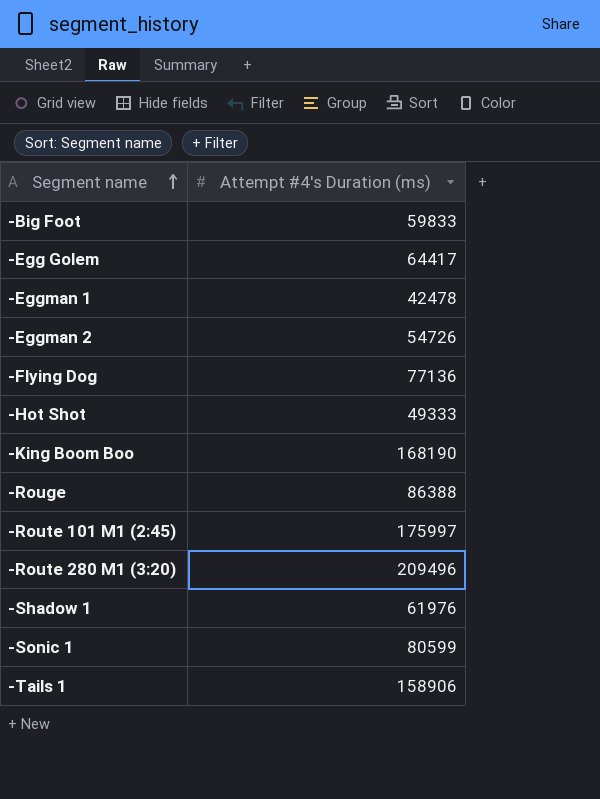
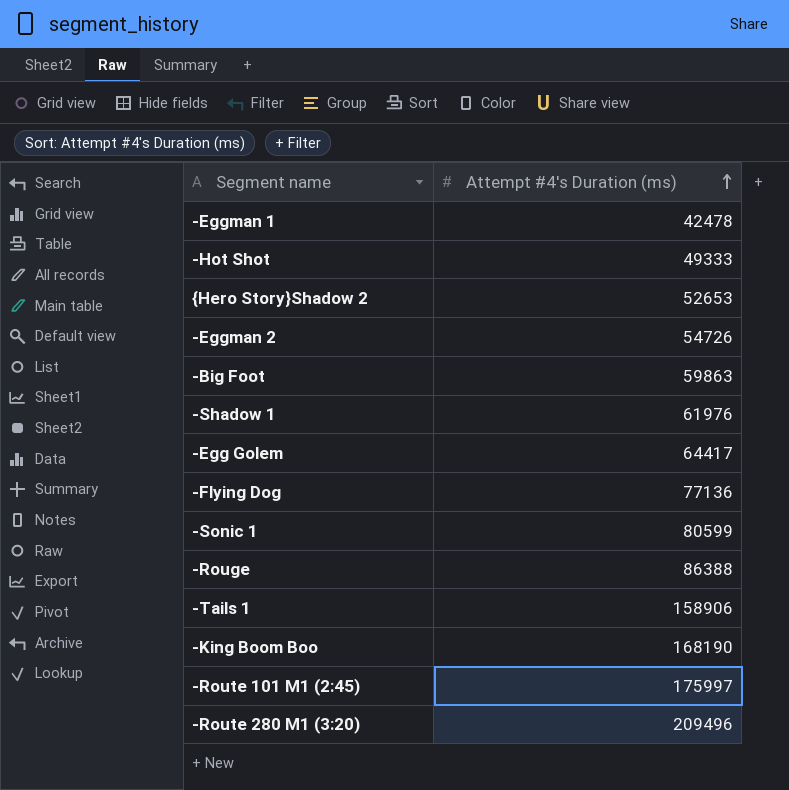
row order: Segment name ascending -> Attempt #4's Duration (ms) ascending
row {Hero Story}Shadow 2: none -> 52653
-Big Foot | Attempt #4's Duration (ms): 59833 -> 59863

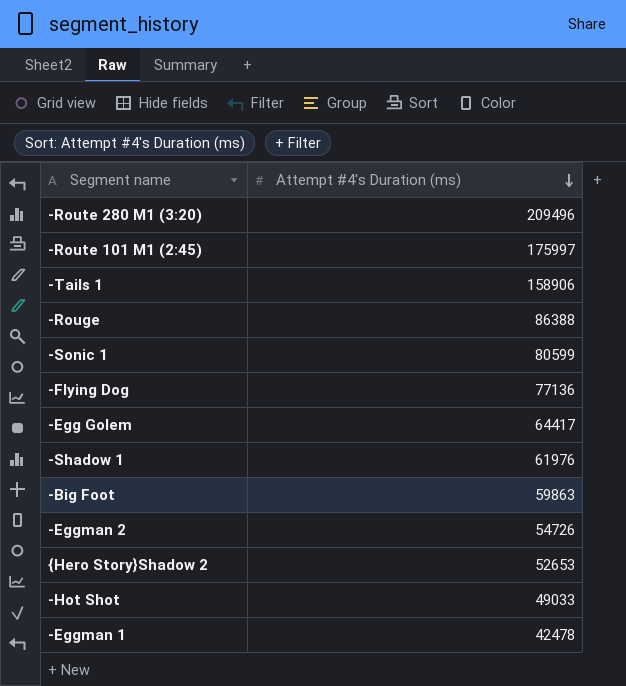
row order: Attempt #4's Duration (ms) ascending -> Attempt #4's Duration (ms) descending
row -King Boom Boo: 168190 -> none
-Hot Shot | Attempt #4's Duration (ms): 49333 -> 49033

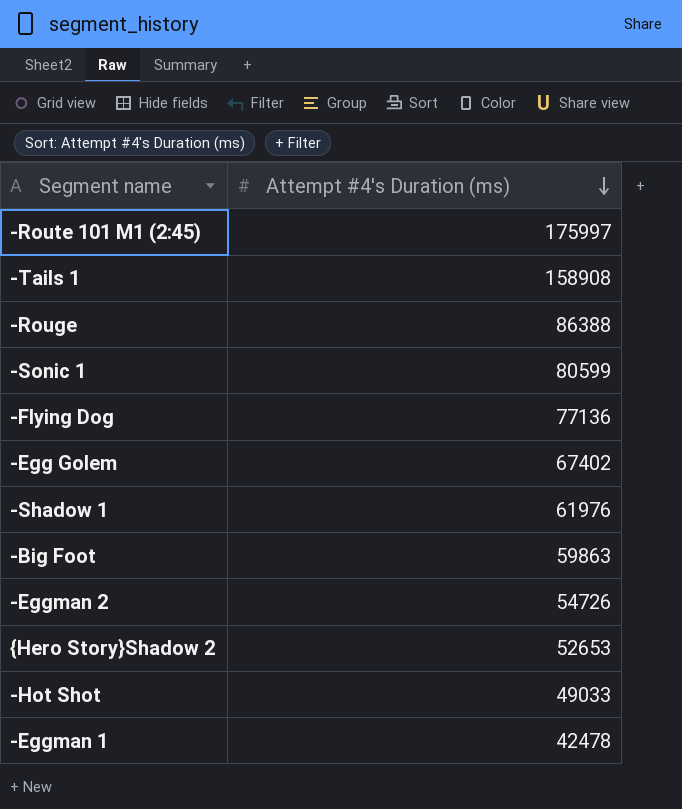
row -Route 280 M1 (3:20): 209496 -> none
-Tails 1 | Attempt #4's Duration (ms): 158906 -> 158908
-Egg Golem | Attempt #4's Duration (ms): 64417 -> 67402

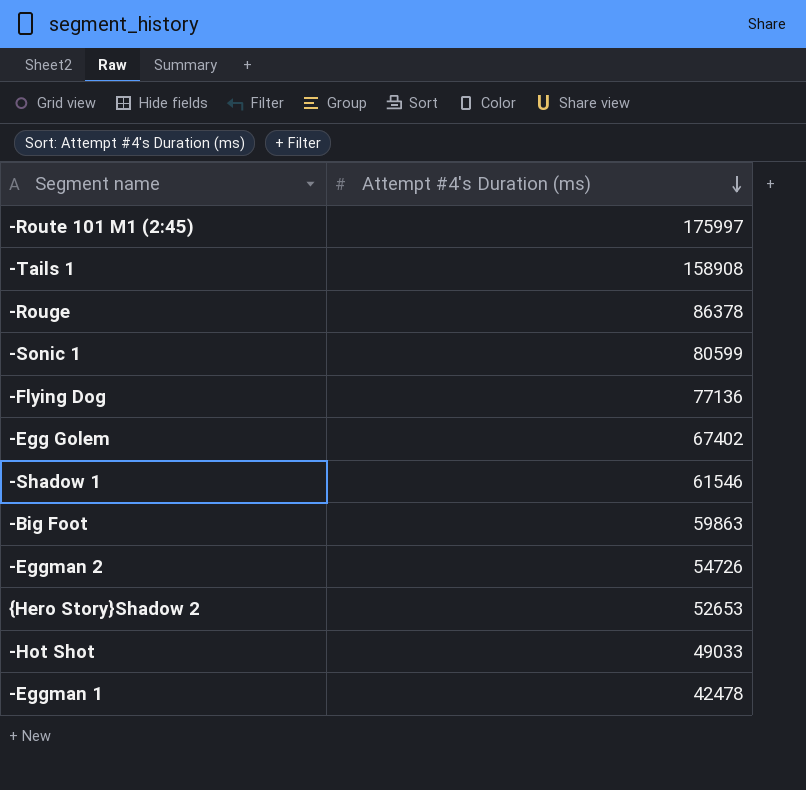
-Rouge | Attempt #4's Duration (ms): 86388 -> 86378
-Shadow 1 | Attempt #4's Duration (ms): 61976 -> 61546

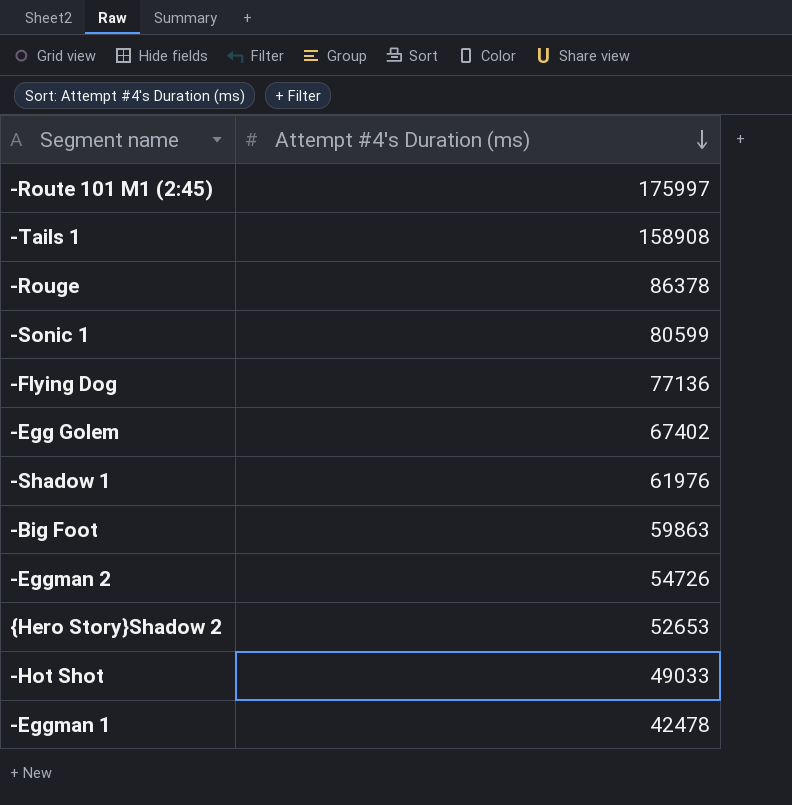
-Shadow 1 | Attempt #4's Duration (ms): 61546 -> 61976

